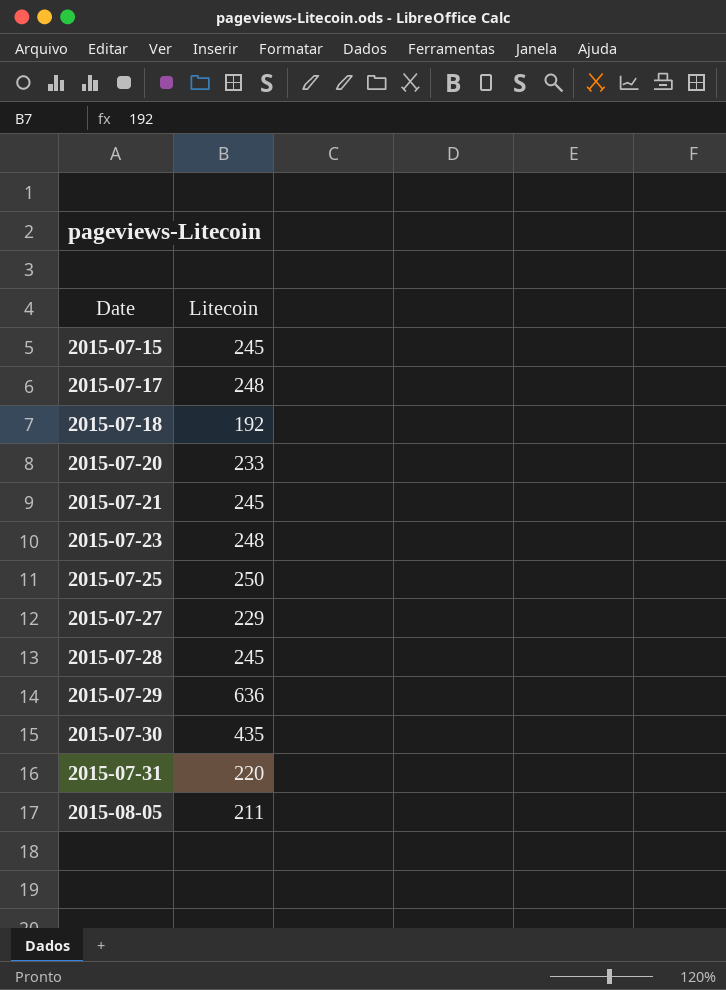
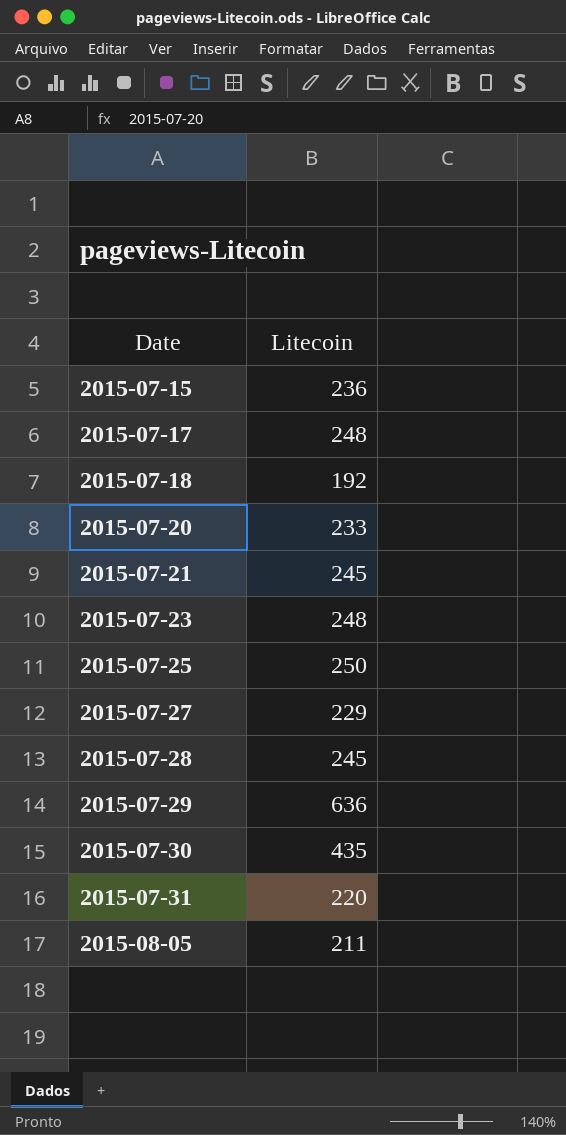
2015-07-15 | Litecoin: 245 -> 236

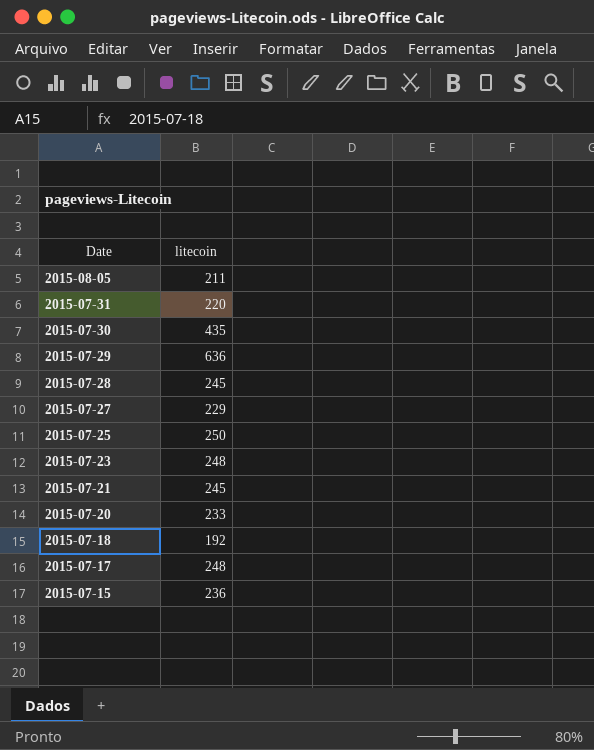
row order: Date ascending -> Date descending
column name: Litecoin -> litecoin

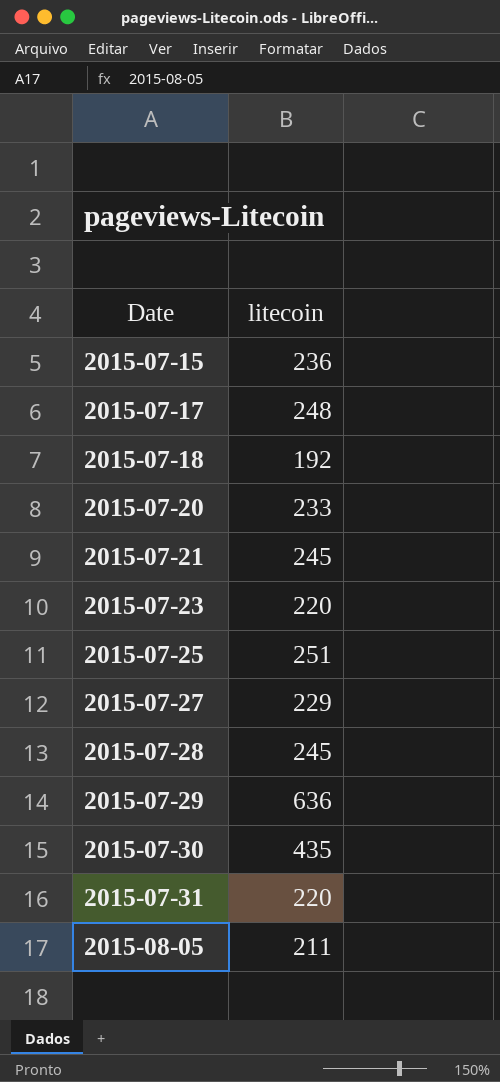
row order: Date descending -> Date ascending
2015-07-23 | litecoin: 248 -> 220
2015-07-25 | litecoin: 250 -> 251

